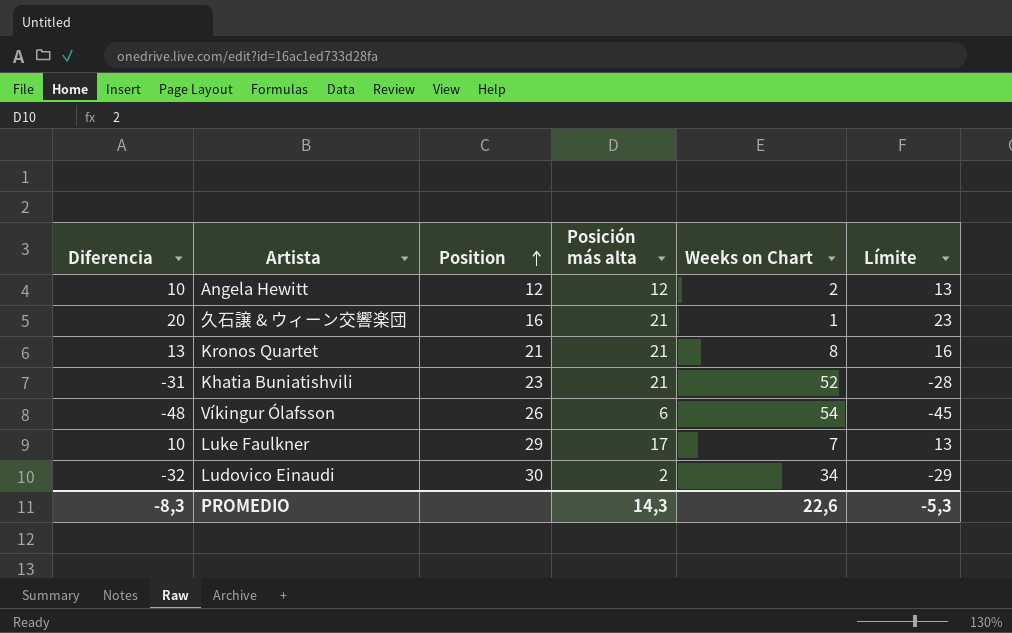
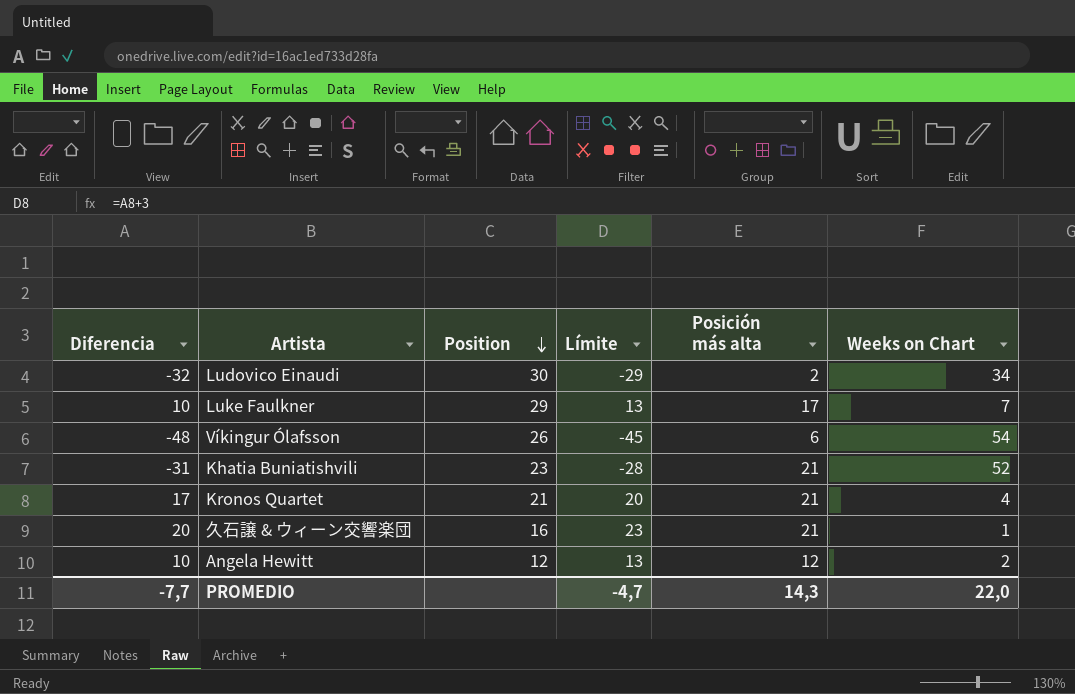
row order: Position ascending -> Position descending
column Límite | position: 6 -> 4
Kronos Quartet | Diferencia: 13 -> 17
Kronos Quartet | Límite: 16 -> 20
Kronos Quartet | Weeks on Chart: 8 -> 4
PROMEDIO | Diferencia: -8,3 -> -7,7
PROMEDIO | Límite: -5,3 -> -4,7
PROMEDIO | Weeks on Chart: 22,6 -> 22,0

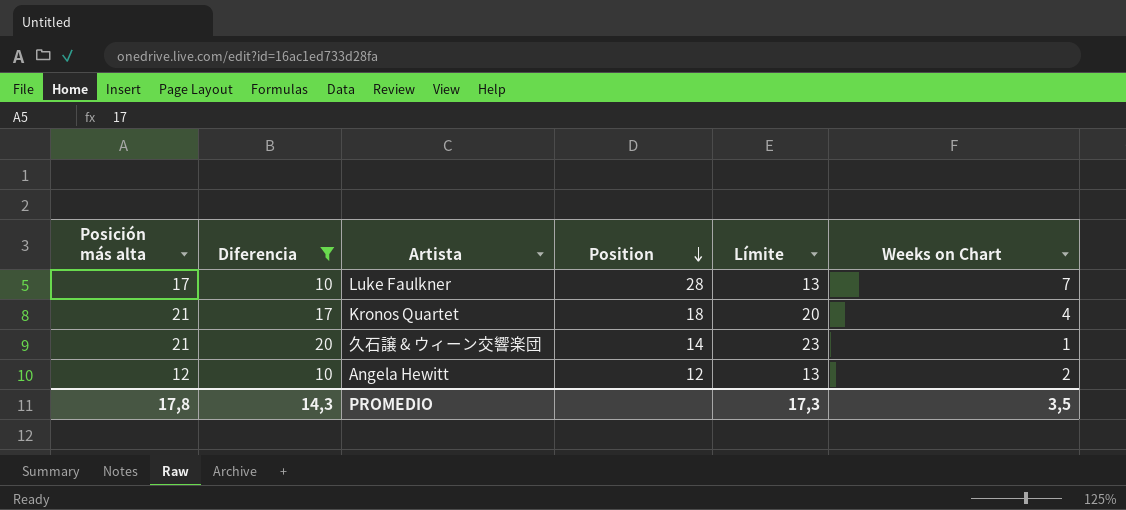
filter: none -> Diferencia >= 10
column Posición más alta | position: 5 -> 1
Luke Faulkner | Position: 29 -> 28
Kronos Quartet | Position: 21 -> 18
久石譲 & ウィーン交響楽団 | Position: 16 -> 14
PROMEDIO | Posición más alta: 14,3 -> 17,8
PROMEDIO | Diferencia: -7,7 -> 14,3
PROMEDIO | Límite: -4,7 -> 17,3
PROMEDIO | Weeks on Chart: 22,0 -> 3,5

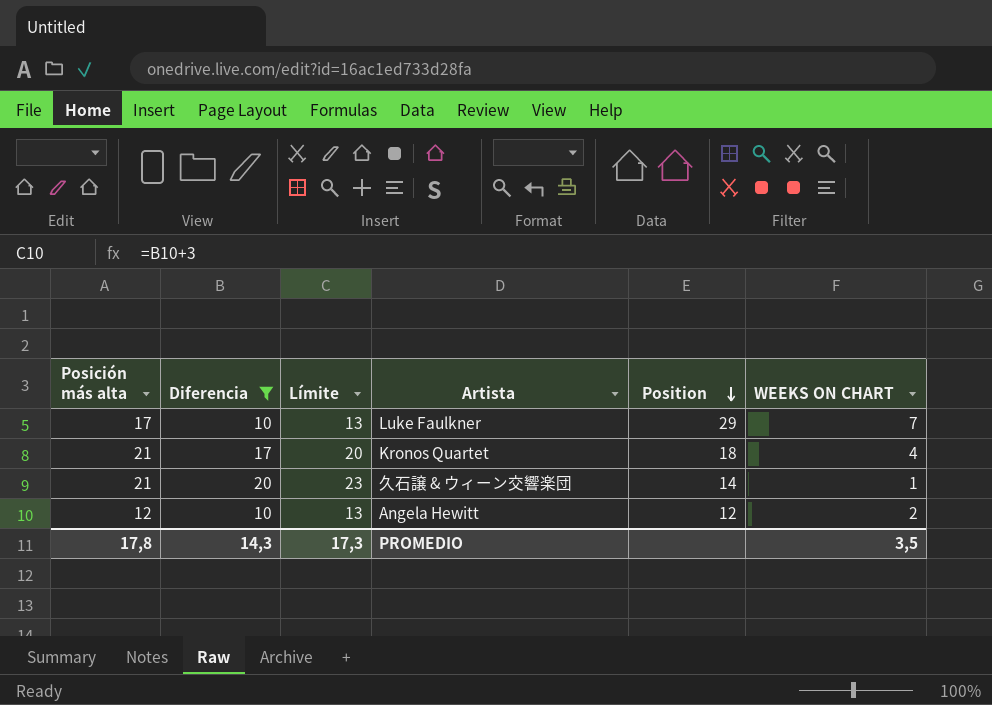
column Límite | position: 5 -> 3
column name: Weeks on Chart -> WEEKS ON CHART
Luke Faulkner | Position: 28 -> 29

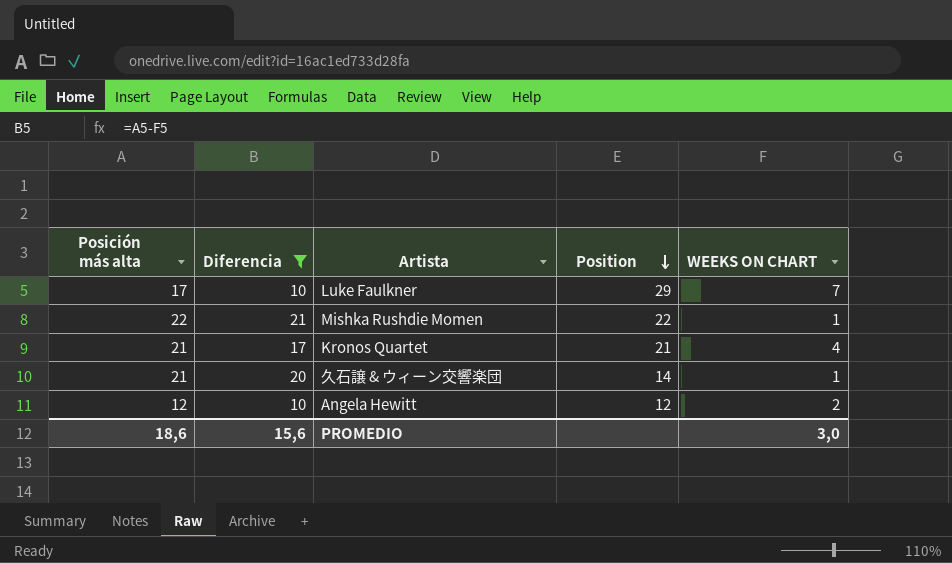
column Límite | formula: [Diferencia] + 3 -> none
row Mishka Rushdie Momen: none -> 22 | 21 | 22 | 1
Kronos Quartet | Position: 18 -> 21
PROMEDIO | Posición más alta: 17,8 -> 18,6
PROMEDIO | Diferencia: 14,3 -> 15,6
PROMEDIO | WEEKS ON CHART: 3,5 -> 3,0

